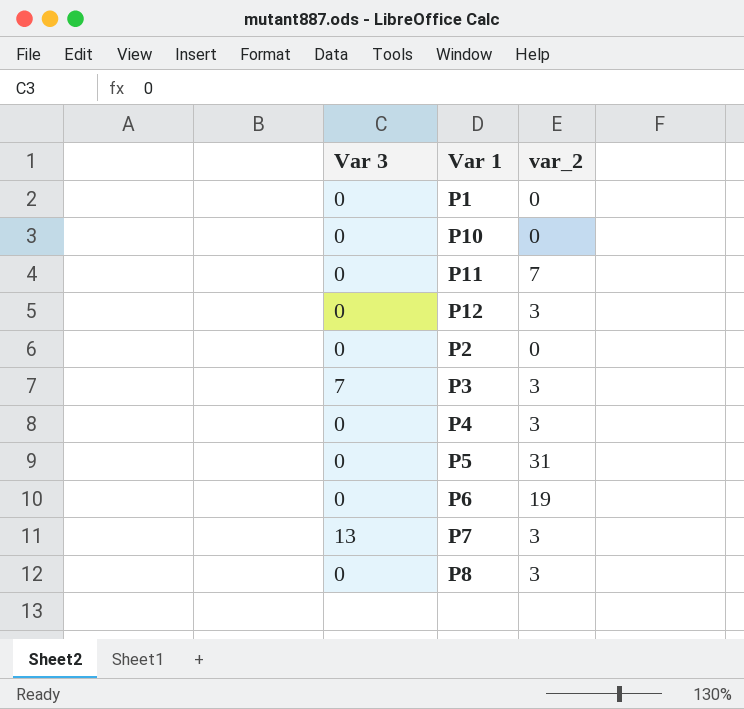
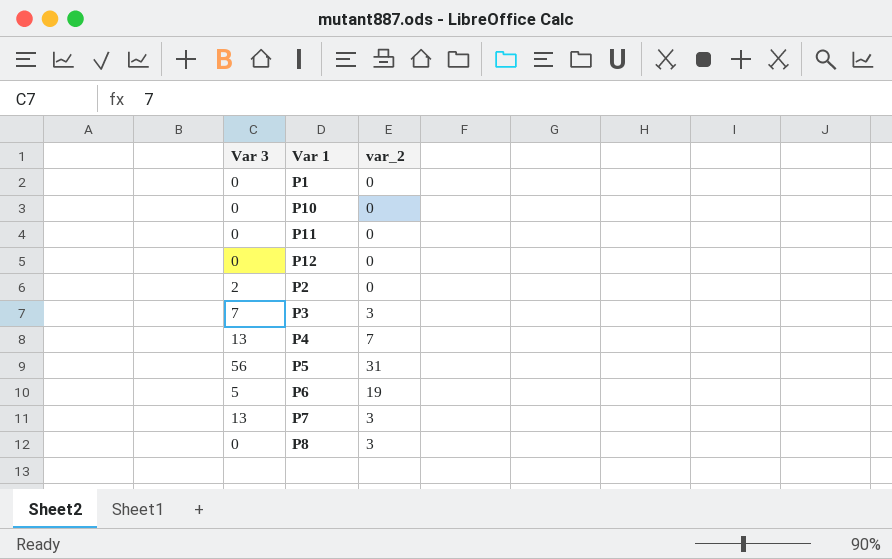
P11 | var_2: 7 -> 0
P12 | var_2: 3 -> 0
P2 | Var 3: 0 -> 2
P4 | Var 3: 0 -> 13
P4 | var_2: 3 -> 7
P5 | Var 3: 0 -> 56
P6 | Var 3: 0 -> 5

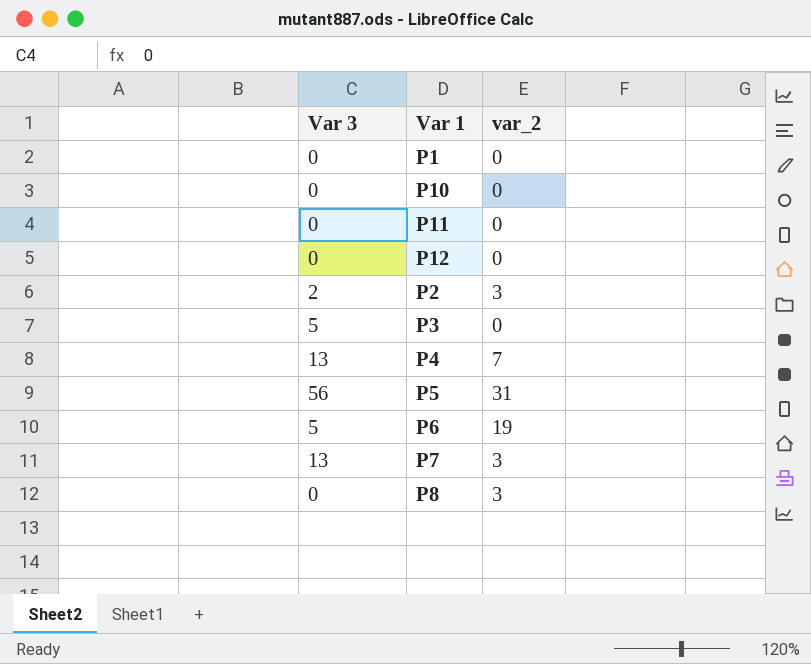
P2 | var_2: 0 -> 3
P3 | Var 3: 7 -> 5
P3 | var_2: 3 -> 0

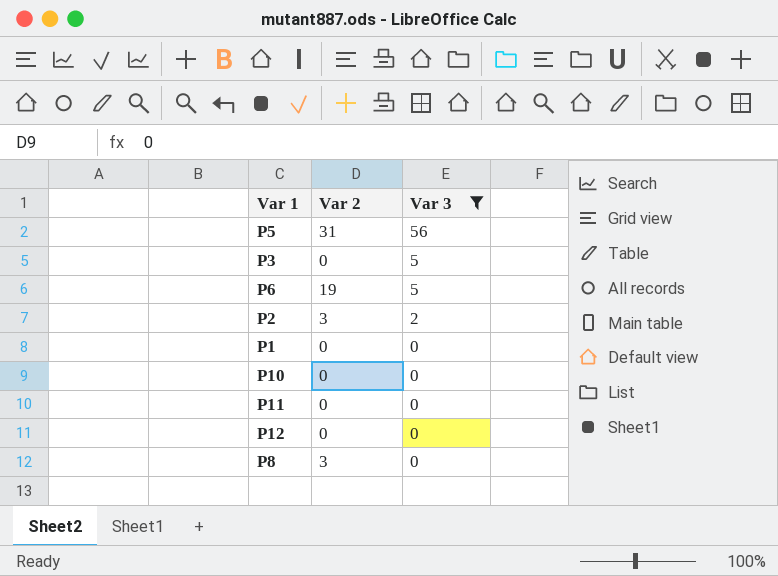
filter: none -> Var 3 != 13
row order: none -> Var 3 descending
column name: var_2 -> Var 2
column Var 3 | position: 1 -> 3

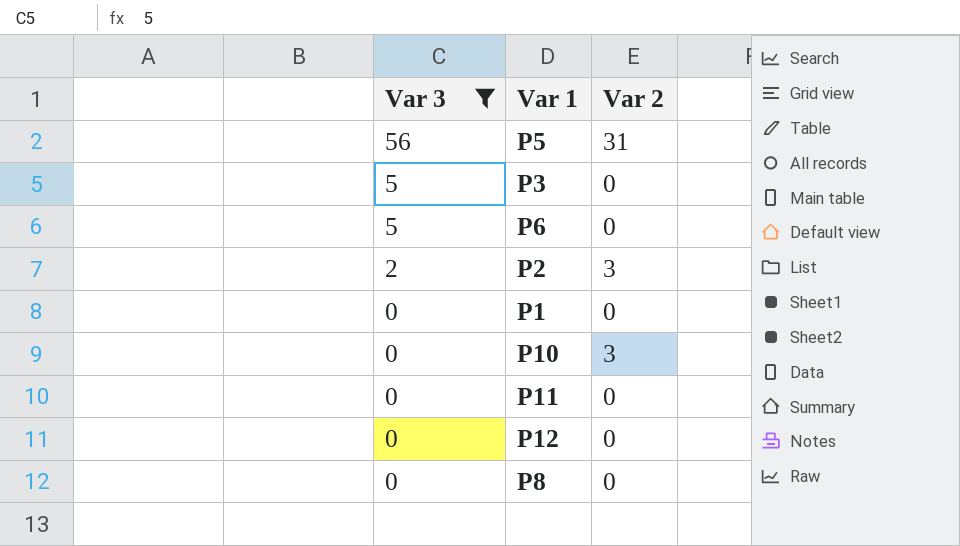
column Var 3 | position: 3 -> 1
P6 | Var 2: 19 -> 0
P10 | Var 2: 0 -> 3
P8 | Var 2: 3 -> 0

